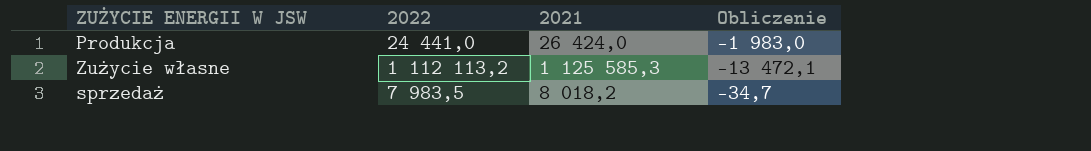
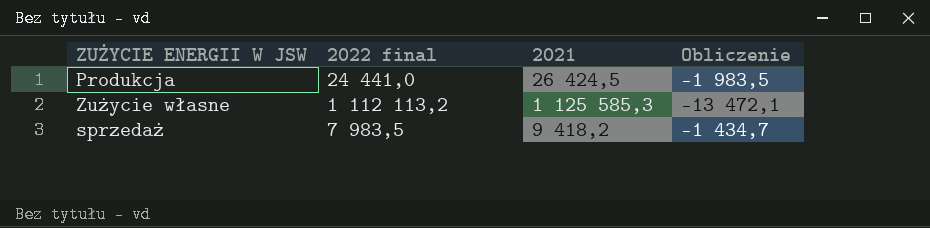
column name: 2022 -> 2022 final
Produkcja | 2021: 26 424,0 -> 26 424,5
Produkcja | Obliczenie: -1 983,0 -> -1 983,5
sprzedaż | 2021: 8 018,2 -> 9 418,2
sprzedaż | Obliczenie: -34,7 -> -1 434,7

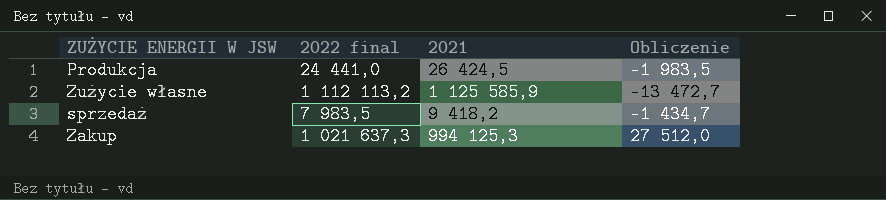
Zużycie własne | 2021: 1 125 585,3 -> 1 125 585,9
Zużycie własne | Obliczenie: -13 472,1 -> -13 472,7
row Zakup: none -> 1 021 637,3 | 994 125,3 | 27 512,0

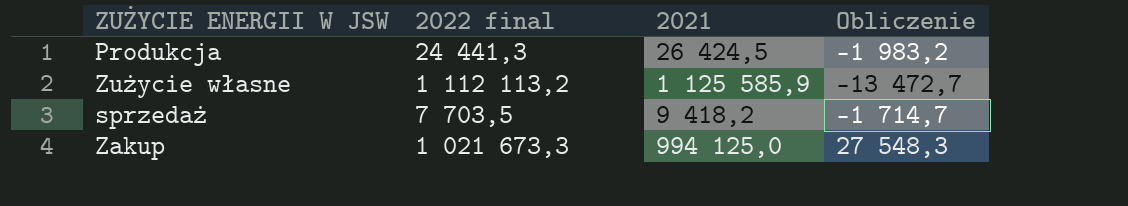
Produkcja | 2022 final: 24 441,0 -> 24 441,3
Produkcja | Obliczenie: -1 983,5 -> -1 983,2
sprzedaż | 2022 final: 7 983,5 -> 7 703,5
sprzedaż | Obliczenie: -1 434,7 -> -1 714,7
Zakup | 2022 final: 1 021 637,3 -> 1 021 673,3
Zakup | 2021: 994 125,3 -> 994 125,0
Zakup | Obliczenie: 27 512,0 -> 27 548,3

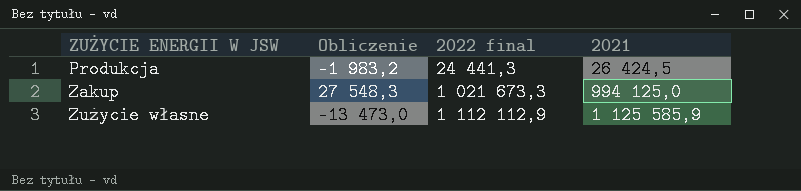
row order: none -> ZUŻYCIE ENERGII W JSW ascending
column Obliczenie | position: 4 -> 2
row sprzedaż: 7 703,5 | 9 418,2 | -1 714,7 -> none
Zużycie własne | Obliczenie: -13 472,7 -> -13 473,0
Zużycie własne | 2022 final: 1 112 113,2 -> 1 112 112,9

